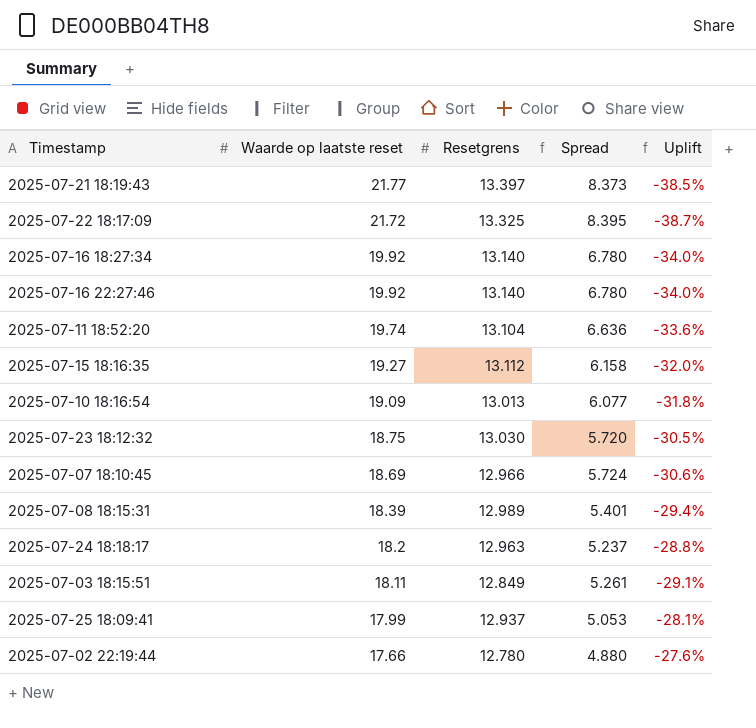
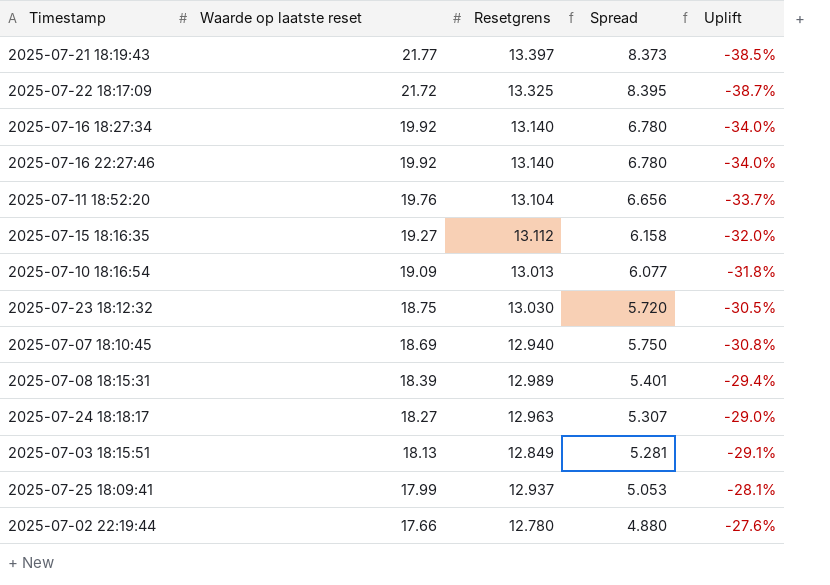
2025-07-11 18:52:20 | Waarde op laatste reset: 19.74 -> 19.76
2025-07-11 18:52:20 | Spread: 6.636 -> 6.656
2025-07-11 18:52:20 | Uplift: -33.6% -> -33.7%
2025-07-07 18:10:45 | Resetgrens: 12.966 -> 12.940
2025-07-07 18:10:45 | Spread: 5.724 -> 5.750
2025-07-07 18:10:45 | Uplift: -30.6% -> -30.8%
2025-07-24 18:18:17 | Waarde op laatste reset: 18.2 -> 18.27
2025-07-24 18:18:17 | Spread: 5.237 -> 5.307
2025-07-24 18:18:17 | Uplift: -28.8% -> -29.0%
2025-07-03 18:15:51 | Waarde op laatste reset: 18.11 -> 18.13
2025-07-03 18:15:51 | Spread: 5.261 -> 5.281

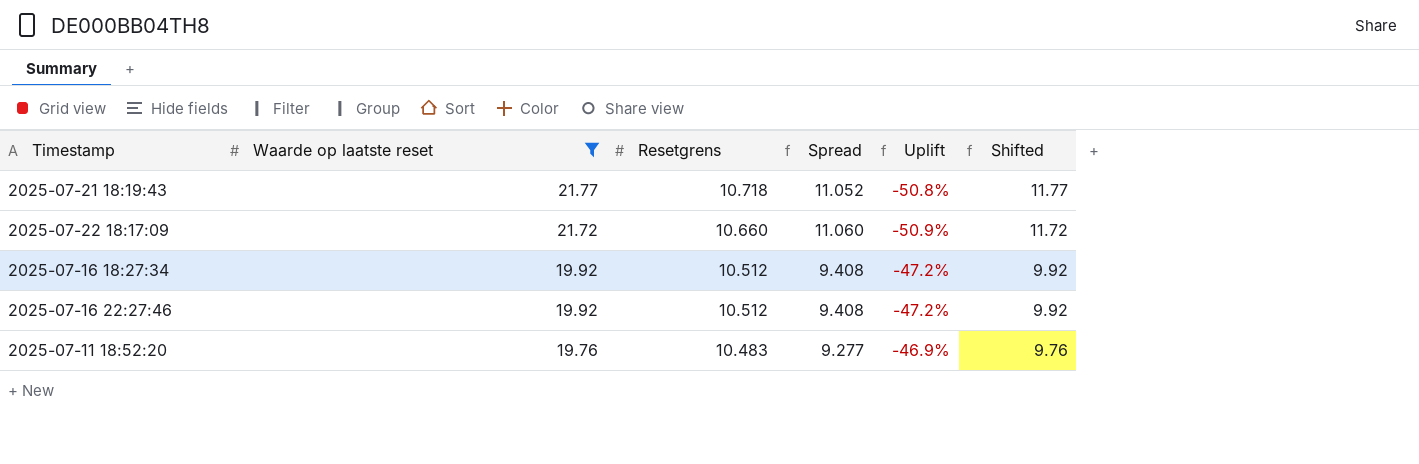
filter: none -> Waarde op laatste reset >= 19.76
column Shifted | formula: none -> [Waarde op laatste reset] - 10
2025-07-21 18:19:43 | Resetgrens: 13.397 -> 10.718
2025-07-21 18:19:43 | Spread: 8.373 -> 11.052
2025-07-21 18:19:43 | Uplift: -38.5% -> -50.8%
2025-07-22 18:17:09 | Resetgrens: 13.325 -> 10.660
2025-07-22 18:17:09 | Spread: 8.395 -> 11.060
2025-07-22 18:17:09 | Uplift: -38.7% -> -50.9%
2025-07-16 18:27:34 | Resetgrens: 13.140 -> 10.512
2025-07-16 18:27:34 | Spread: 6.780 -> 9.408
2025-07-16 18:27:34 | Uplift: -34.0% -> -47.2%
2025-07-16 22:27:46 | Resetgrens: 13.140 -> 10.512
2025-07-16 22:27:46 | Spread: 6.780 -> 9.408
2025-07-16 22:27:46 | Uplift: -34.0% -> -47.2%
2025-07-11 18:52:20 | Resetgrens: 13.104 -> 10.483
2025-07-11 18:52:20 | Spread: 6.656 -> 9.277
2025-07-11 18:52:20 | Uplift: -33.7% -> -46.9%

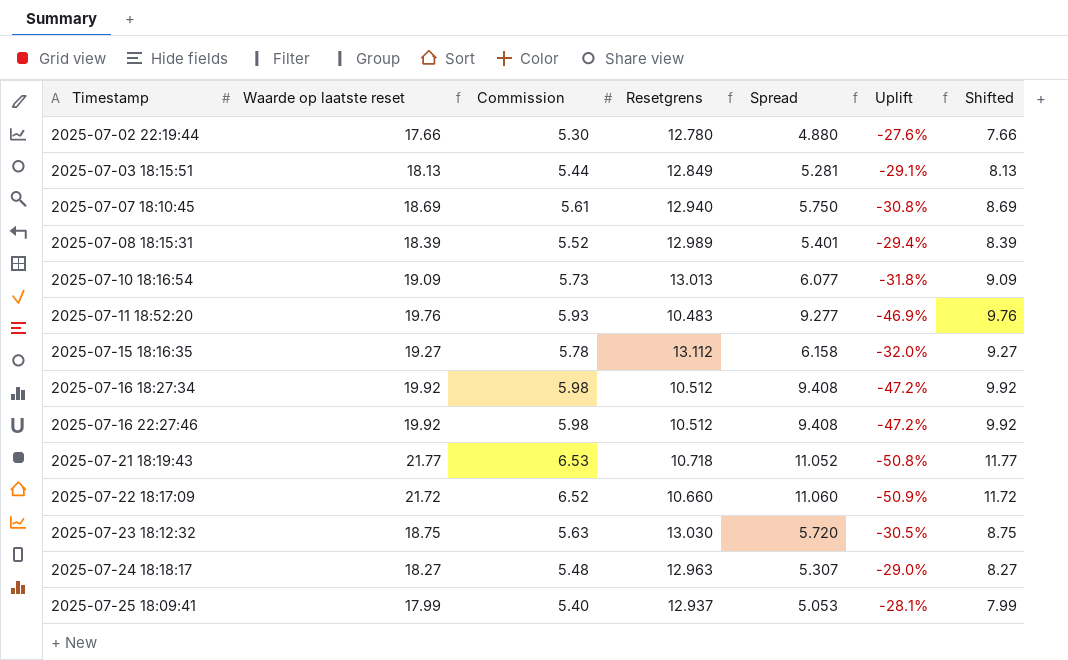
filter: Waarde op laatste reset >= 19.76 -> none
row order: Waarde op laatste reset descending -> Timestamp ascending
column Commission | formula: none -> [Waarde op laatste reset] * 0.3

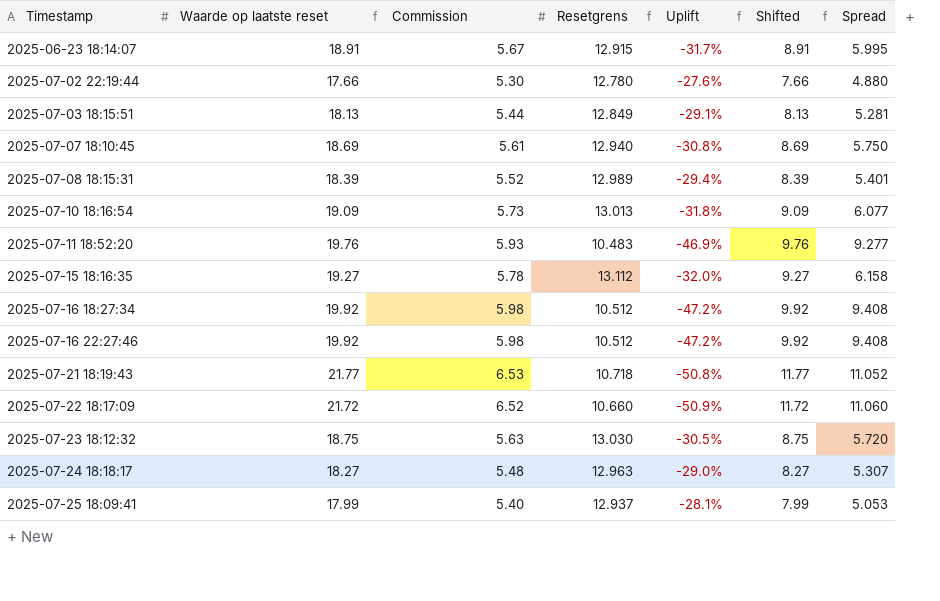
column Spread | position: 5 -> 7
row 2025-06-23 18:14:07: none -> 18.91 | 5.67 | 12.915 | -31.7% | 8.91 | 5.995

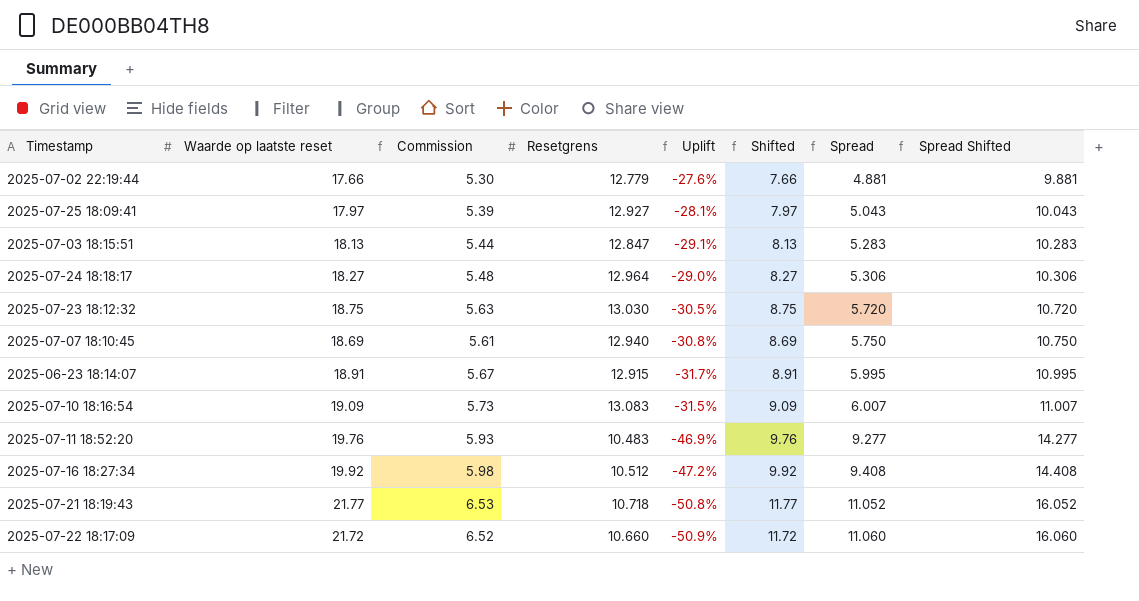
row order: Timestamp ascending -> Spread ascending
column Spread Shifted | formula: none -> [Spread] + 5
row 2025-07-08 18:15:31: 18.39 | 5.52 | 12.989 | -29.4% | 8.39 | 5.401 -> none
row 2025-07-15 18:16:35: 19.27 | 5.78 | 13.112 | -32.0% | 9.27 | 6.158 -> none
row 2025-07-16 22:27:46: 19.92 | 5.98 | 10.512 | -47.2% | 9.92 | 9.408 -> none
2025-07-02 22:19:44 | Resetgrens: 12.780 -> 12.779
2025-07-02 22:19:44 | Spread: 4.880 -> 4.881
2025-07-25 18:09:41 | Waarde op laatste reset: 17.99 -> 17.97
2025-07-25 18:09:41 | Commission: 5.40 -> 5.39
2025-07-25 18:09:41 | Resetgrens: 12.937 -> 12.927
2025-07-25 18:09:41 | Shifted: 7.99 -> 7.97
2025-07-25 18:09:41 | Spread: 5.053 -> 5.043
2025-07-03 18:15:51 | Resetgrens: 12.849 -> 12.847
2025-07-03 18:15:51 | Spread: 5.281 -> 5.283
2025-07-24 18:18:17 | Resetgrens: 12.963 -> 12.964
2025-07-24 18:18:17 | Spread: 5.307 -> 5.306
2025-07-10 18:16:54 | Resetgrens: 13.013 -> 13.083
2025-07-10 18:16:54 | Uplift: -31.8% -> -31.5%
2025-07-10 18:16:54 | Spread: 6.077 -> 6.007

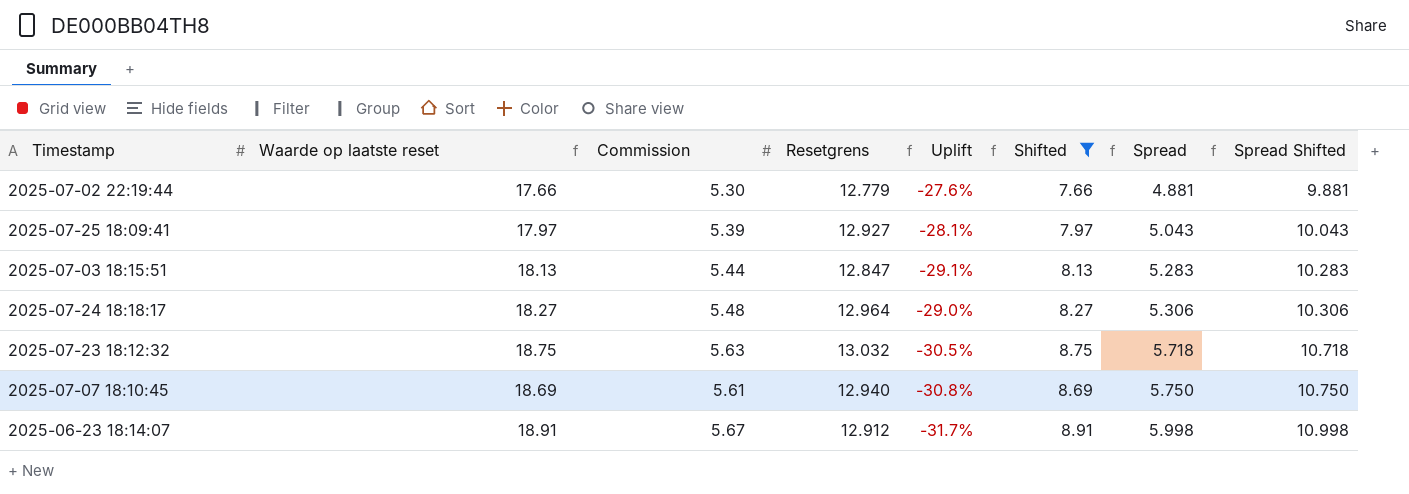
filter: none -> Shifted <= 8.91
2025-07-23 18:12:32 | Resetgrens: 13.030 -> 13.032
2025-07-23 18:12:32 | Spread: 5.720 -> 5.718
2025-07-23 18:12:32 | Spread Shifted: 10.720 -> 10.718
2025-06-23 18:14:07 | Resetgrens: 12.915 -> 12.912
2025-06-23 18:14:07 | Spread: 5.995 -> 5.998
2025-06-23 18:14:07 | Spread Shifted: 10.995 -> 10.998

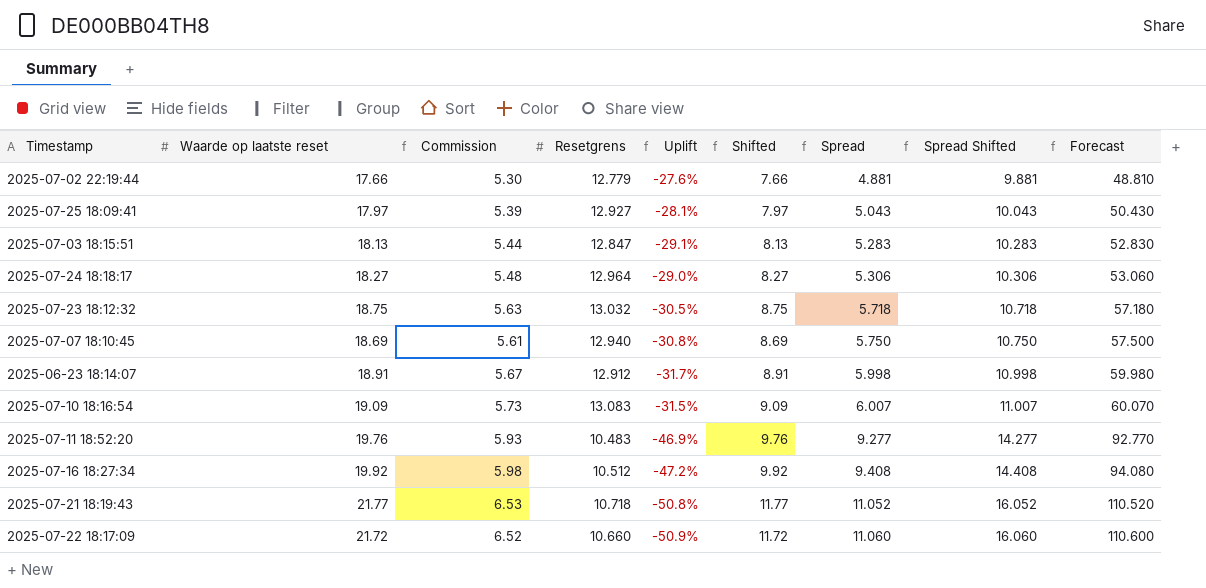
filter: Shifted <= 8.91 -> none
column Forecast | formula: none -> [Spread] * 10

